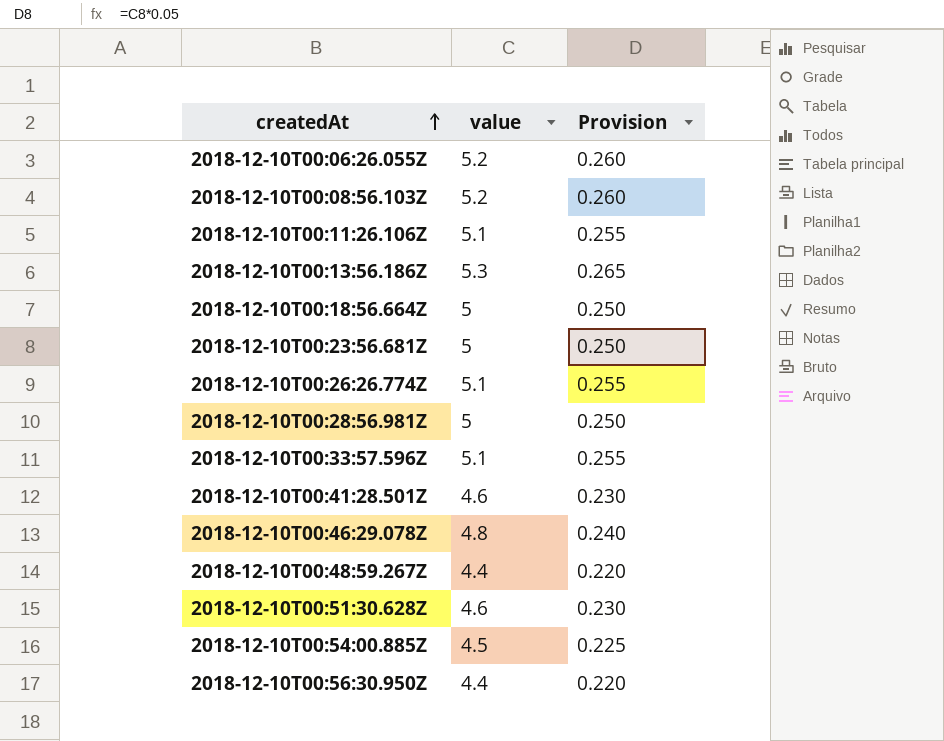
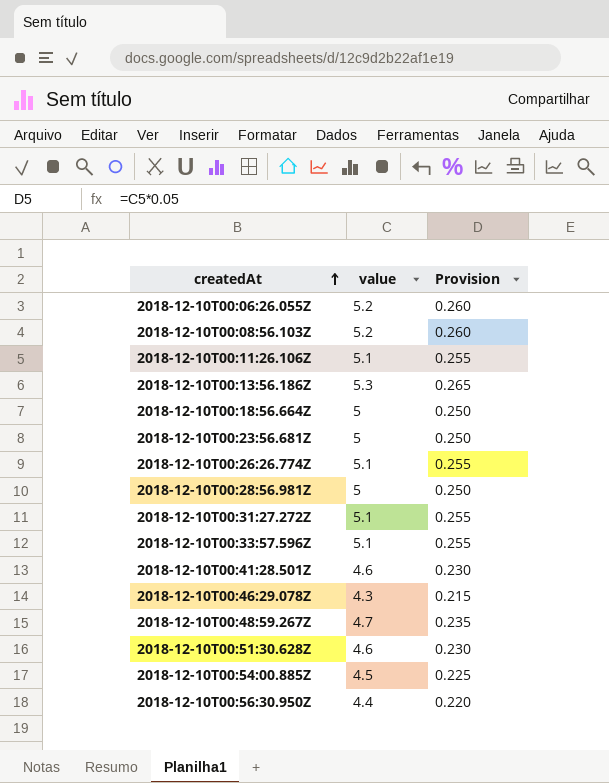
row 2018-12-10T00:31:27.272Z: none -> 5.1 | 0.255
2018-12-10T00:46:29.078Z | value: 4.8 -> 4.3
2018-12-10T00:46:29.078Z | Provision: 0.240 -> 0.215
2018-12-10T00:48:59.267Z | value: 4.4 -> 4.7
2018-12-10T00:48:59.267Z | Provision: 0.220 -> 0.235

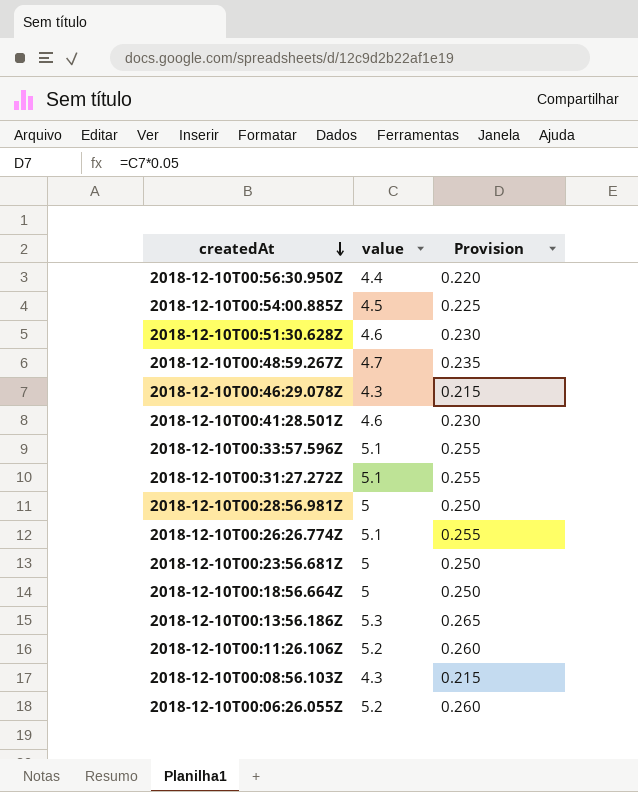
row order: createdAt ascending -> createdAt descending
2018-12-10T00:11:26.106Z | value: 5.1 -> 5.2
2018-12-10T00:11:26.106Z | Provision: 0.255 -> 0.260
2018-12-10T00:08:56.103Z | value: 5.2 -> 4.3
2018-12-10T00:08:56.103Z | Provision: 0.260 -> 0.215

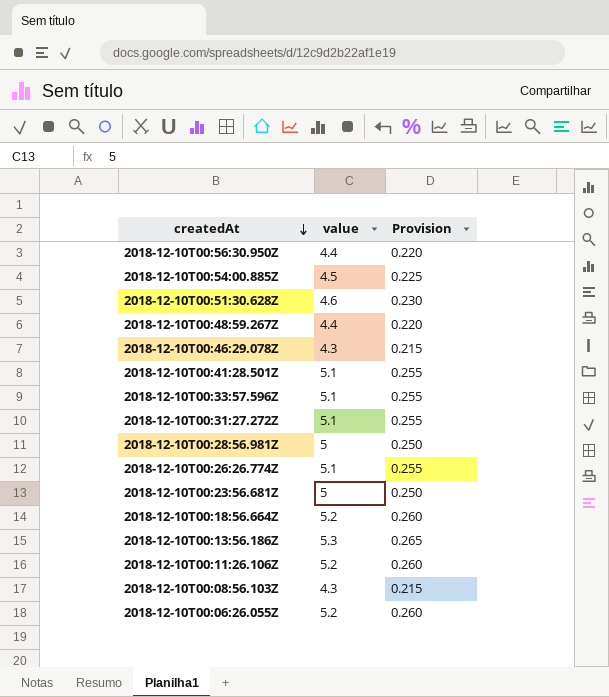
2018-12-10T00:48:59.267Z | value: 4.7 -> 4.4
2018-12-10T00:48:59.267Z | Provision: 0.235 -> 0.220
2018-12-10T00:41:28.501Z | value: 4.6 -> 5.1
2018-12-10T00:41:28.501Z | Provision: 0.230 -> 0.255
2018-12-10T00:18:56.664Z | value: 5 -> 5.2
2018-12-10T00:18:56.664Z | Provision: 0.250 -> 0.260

